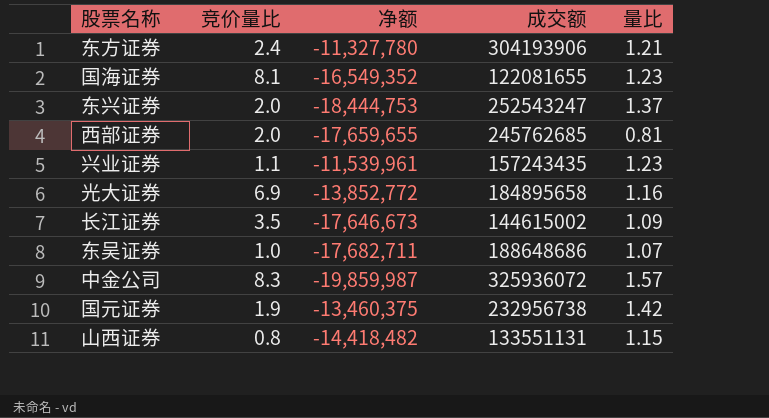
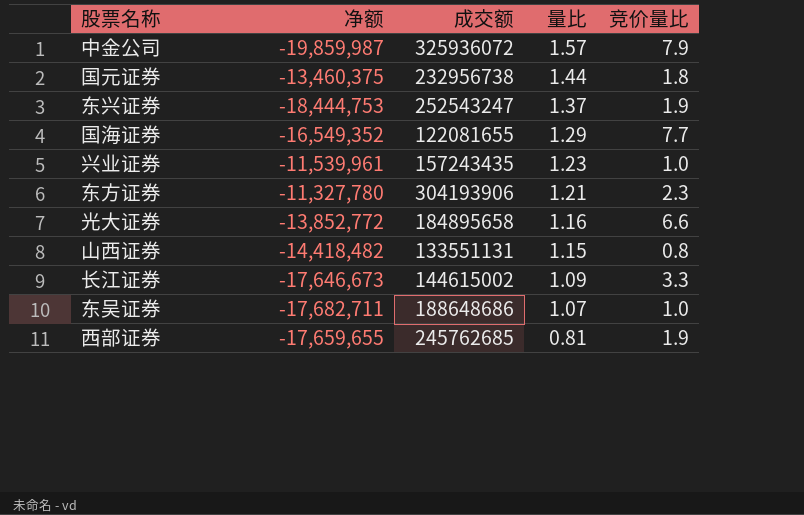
row order: none -> 量比 descending
column 竞价量比 | position: 2 -> 5
中金公司 | 竞价量比: 8.3 -> 7.9
国元证券 | 量比: 1.42 -> 1.44
国元证券 | 竞价量比: 1.9 -> 1.8
东兴证券 | 竞价量比: 2.0 -> 1.9
国海证券 | 量比: 1.23 -> 1.29
国海证券 | 竞价量比: 8.1 -> 7.7
兴业证券 | 竞价量比: 1.1 -> 1.0
东方证券 | 竞价量比: 2.4 -> 2.3
光大证券 | 竞价量比: 6.9 -> 6.6
长江证券 | 竞价量比: 3.5 -> 3.3
西部证券 | 竞价量比: 2.0 -> 1.9

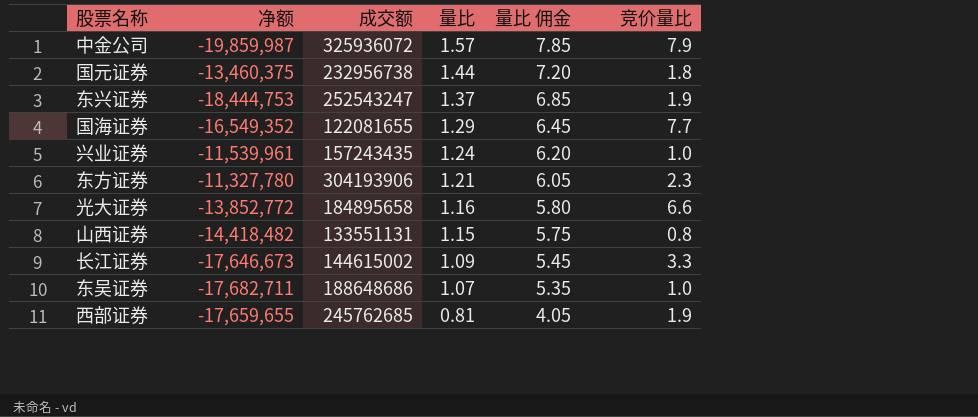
column 量比 佣金 | formula: none -> [量比] * 5
兴业证券 | 量比: 1.23 -> 1.24

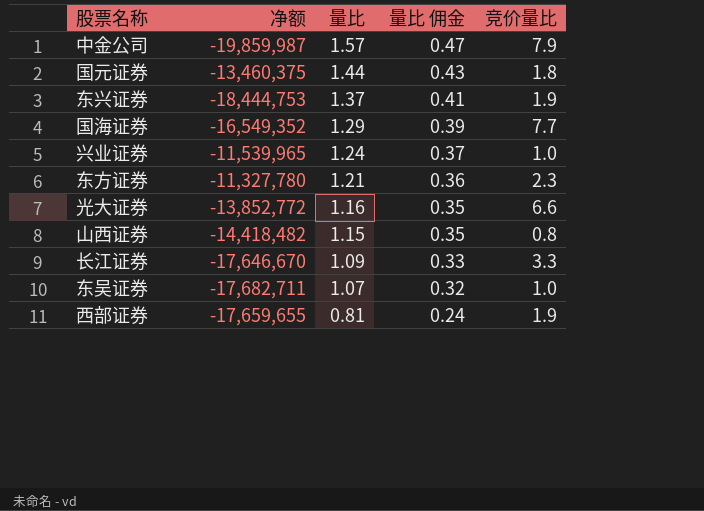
column 成交额 | position: 3 -> none
column 量比 佣金 | formula: [量比] * 5 -> [量比] * 0.3
兴业证券 | 净额: -11,539,961 -> -11,539,965
长江证券 | 净额: -17,646,673 -> -17,646,670

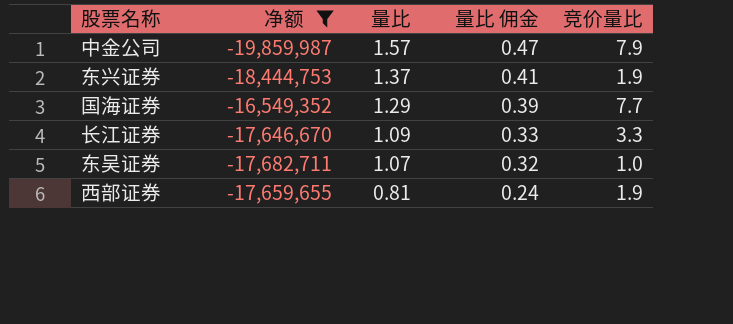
filter: none -> 净额 <= -16,549,352

